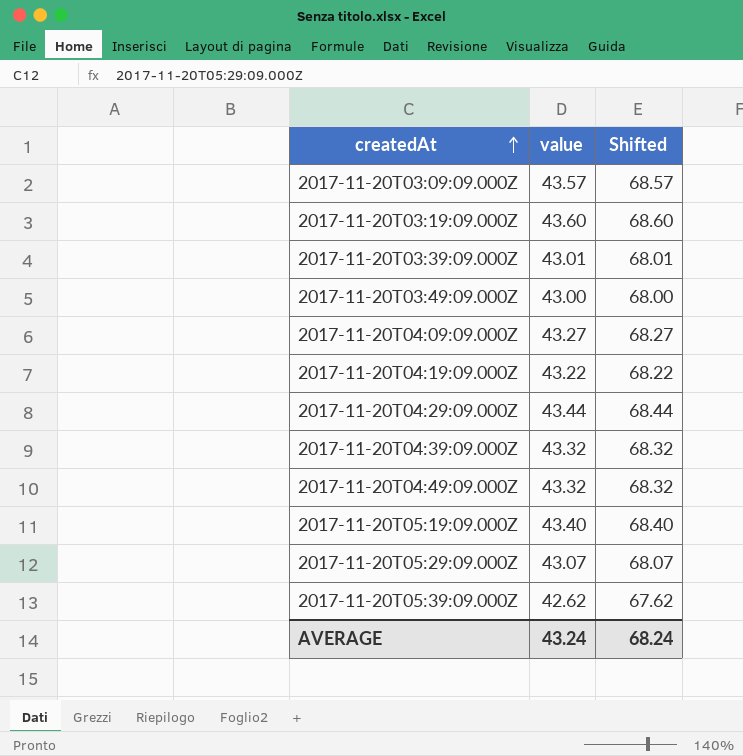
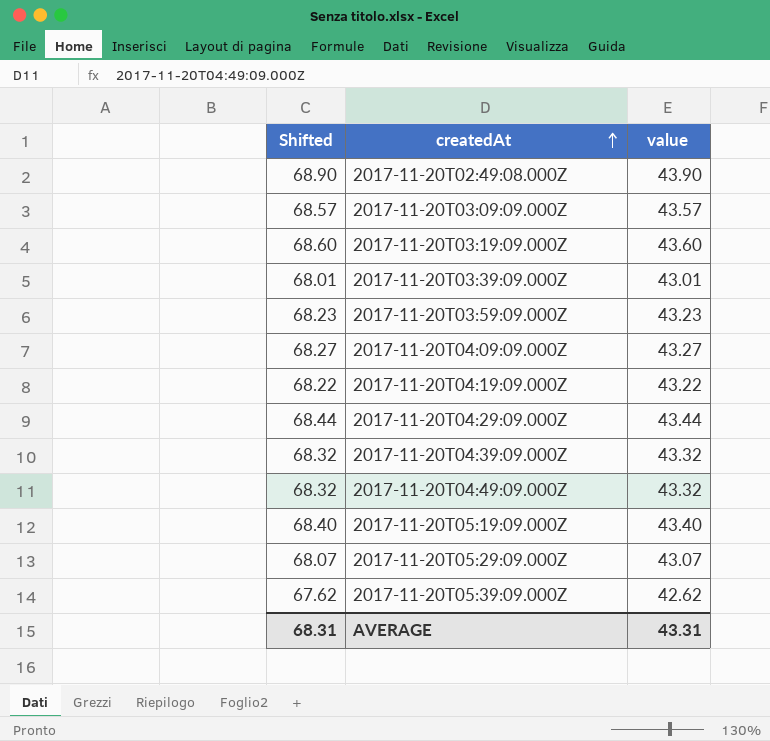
column Shifted | position: 3 -> 1
row 2017-11-20T03:49:09.000Z: 43.00 | 68.00 -> none
row 2017-11-20T02:49:08.000Z: none -> 68.90 | 43.90
row 2017-11-20T03:59:09.000Z: none -> 68.23 | 43.23
AVERAGE | Shifted: 68.24 -> 68.31
AVERAGE | value: 43.24 -> 43.31

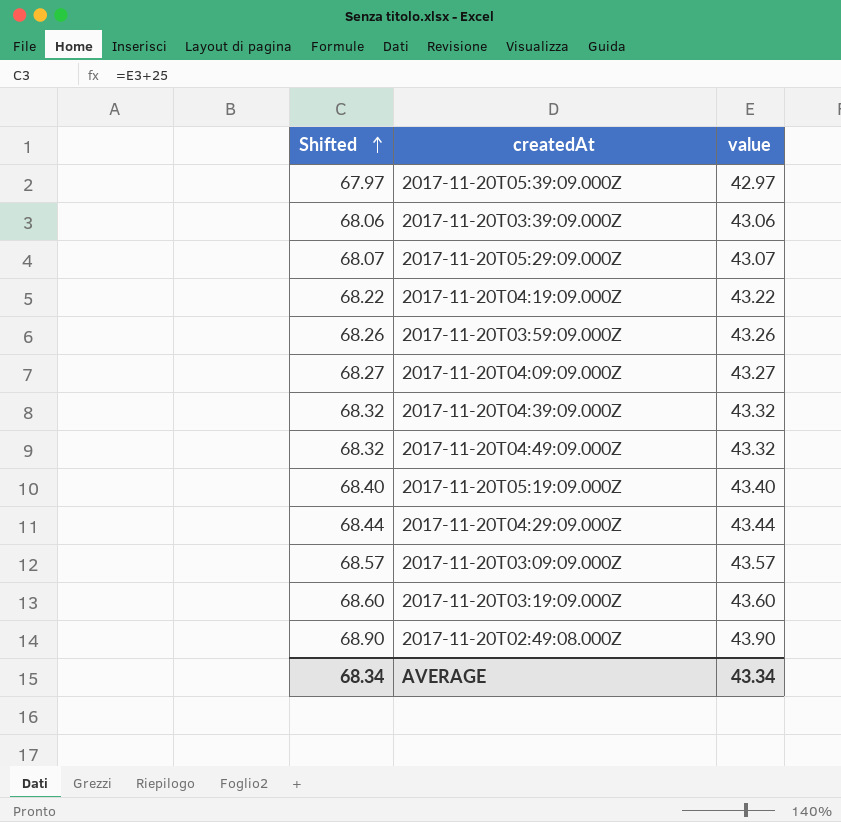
row order: createdAt ascending -> Shifted ascending
2017-11-20T05:39:09.000Z | Shifted: 67.62 -> 67.97
2017-11-20T05:39:09.000Z | value: 42.62 -> 42.97
2017-11-20T03:39:09.000Z | Shifted: 68.01 -> 68.06
2017-11-20T03:39:09.000Z | value: 43.01 -> 43.06
2017-11-20T03:59:09.000Z | Shifted: 68.23 -> 68.26
2017-11-20T03:59:09.000Z | value: 43.23 -> 43.26
AVERAGE | Shifted: 68.31 -> 68.34
AVERAGE | value: 43.31 -> 43.34

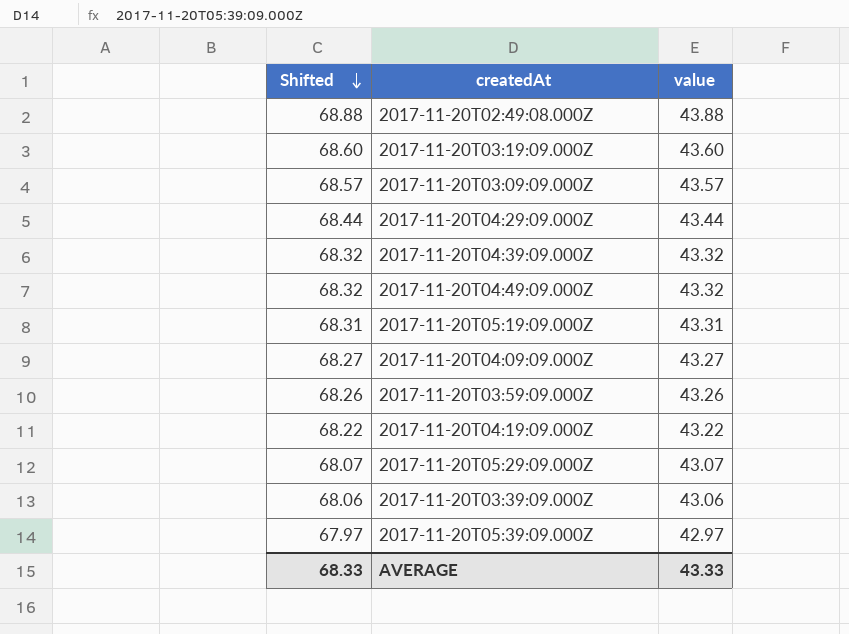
row order: Shifted ascending -> Shifted descending
2017-11-20T02:49:08.000Z | Shifted: 68.90 -> 68.88
2017-11-20T02:49:08.000Z | value: 43.90 -> 43.88
2017-11-20T05:19:09.000Z | Shifted: 68.40 -> 68.31
2017-11-20T05:19:09.000Z | value: 43.40 -> 43.31
AVERAGE | Shifted: 68.34 -> 68.33
AVERAGE | value: 43.34 -> 43.33

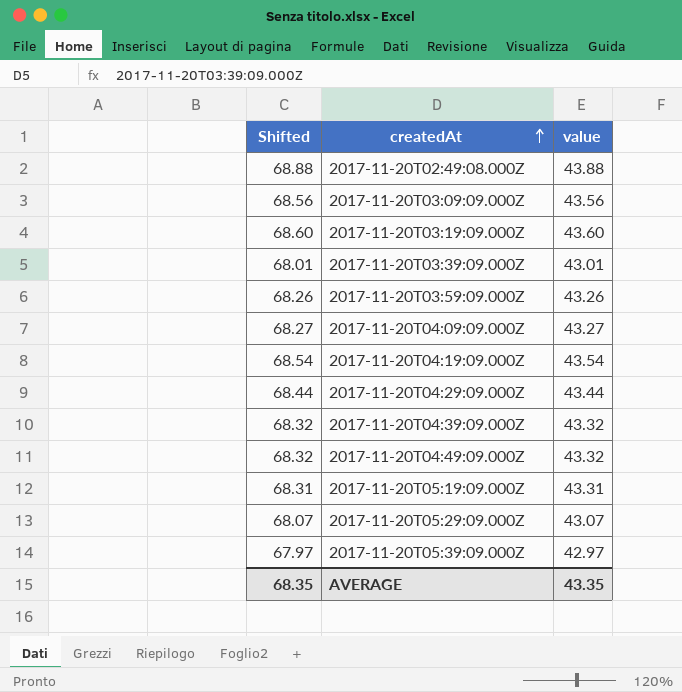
row order: Shifted descending -> createdAt ascending
2017-11-20T03:09:09.000Z | Shifted: 68.57 -> 68.56
2017-11-20T03:09:09.000Z | value: 43.57 -> 43.56
2017-11-20T03:39:09.000Z | Shifted: 68.06 -> 68.01
2017-11-20T03:39:09.000Z | value: 43.06 -> 43.01
2017-11-20T04:19:09.000Z | Shifted: 68.22 -> 68.54
2017-11-20T04:19:09.000Z | value: 43.22 -> 43.54
AVERAGE | Shifted: 68.33 -> 68.35
AVERAGE | value: 43.33 -> 43.35

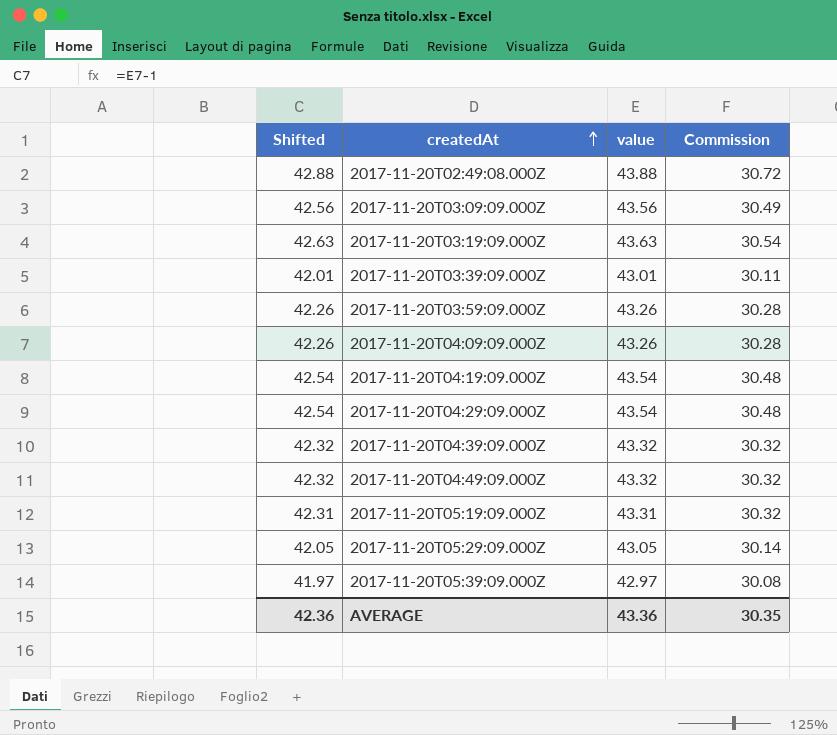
column Shifted | formula: [value] + 25 -> [value] - 1
column Commission | formula: none -> [value] * 0.7
2017-11-20T03:19:09.000Z | value: 43.60 -> 43.63
2017-11-20T04:09:09.000Z | value: 43.27 -> 43.26
2017-11-20T04:29:09.000Z | value: 43.44 -> 43.54
2017-11-20T05:29:09.000Z | value: 43.07 -> 43.05
AVERAGE | Shifted: 68.35 -> 42.36
AVERAGE | value: 43.35 -> 43.36

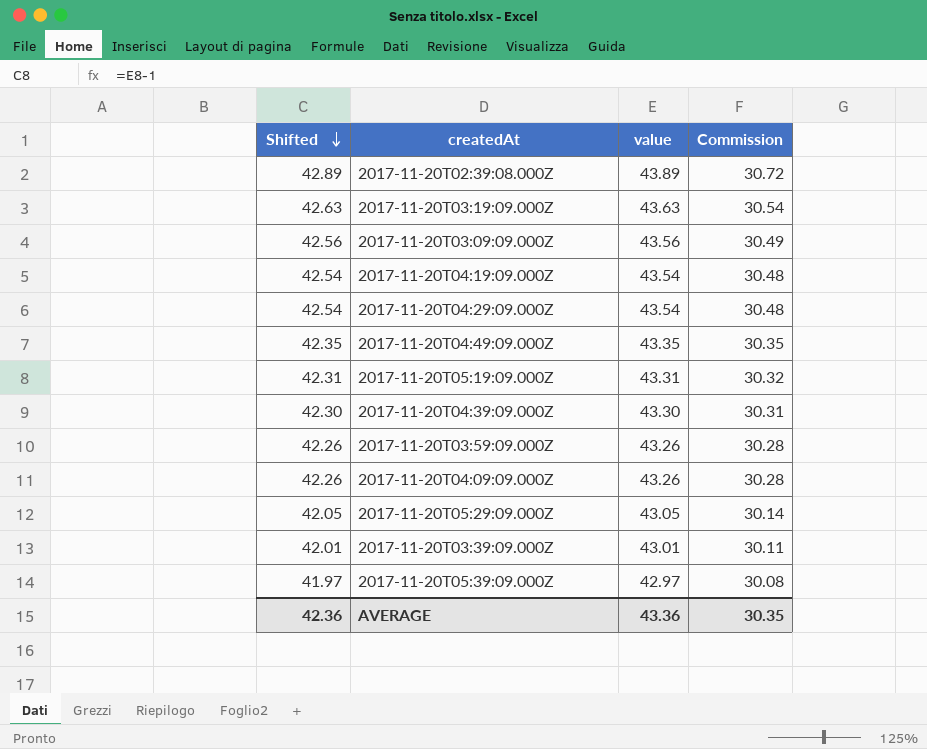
row order: createdAt ascending -> Shifted descending
row 2017-11-20T02:49:08.000Z: 42.88 | 43.88 | 30.72 -> none
row 2017-11-20T02:39:08.000Z: none -> 42.89 | 43.89 | 30.72
2017-11-20T04:49:09.000Z | Shifted: 42.32 -> 42.35
2017-11-20T04:49:09.000Z | value: 43.32 -> 43.35
2017-11-20T04:49:09.000Z | Commission: 30.32 -> 30.35
2017-11-20T04:39:09.000Z | Shifted: 42.32 -> 42.30
2017-11-20T04:39:09.000Z | value: 43.32 -> 43.30
2017-11-20T04:39:09.000Z | Commission: 30.32 -> 30.31

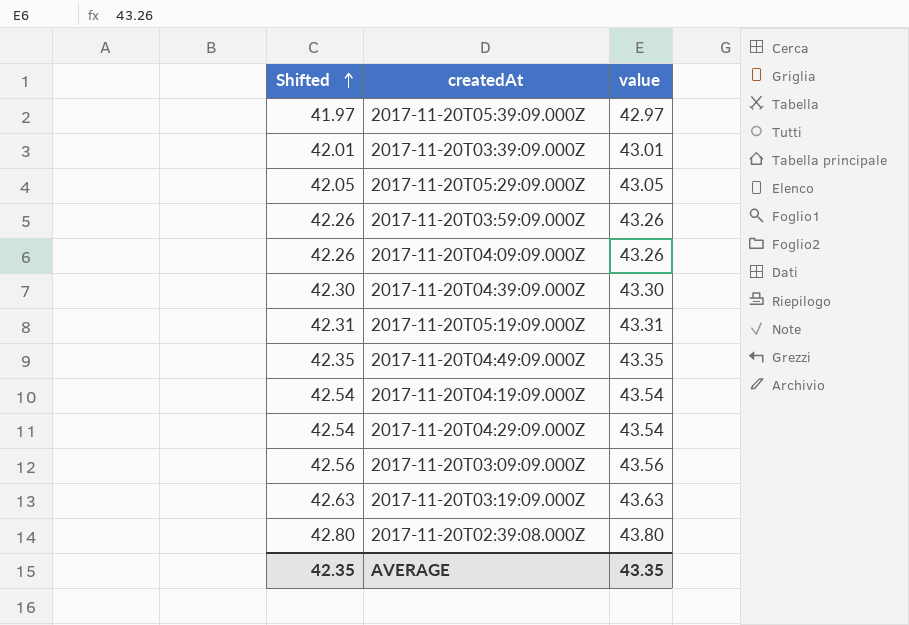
row order: Shifted descending -> Shifted ascending
column Commission | formula: [value] * 0.7 -> none
2017-11-20T02:39:08.000Z | Shifted: 42.89 -> 42.80
2017-11-20T02:39:08.000Z | value: 43.89 -> 43.80
AVERAGE | Shifted: 42.36 -> 42.35
AVERAGE | value: 43.36 -> 43.35

